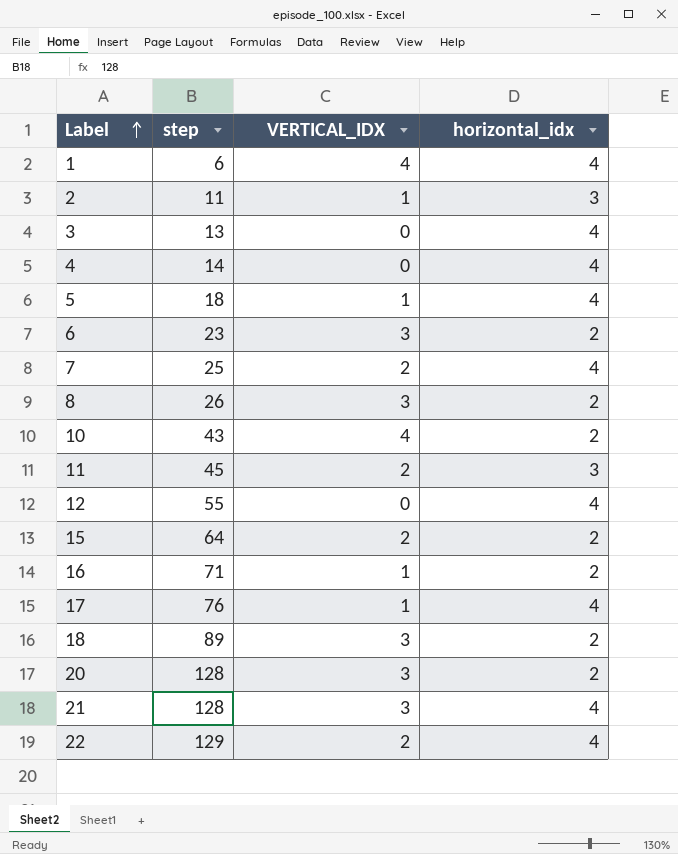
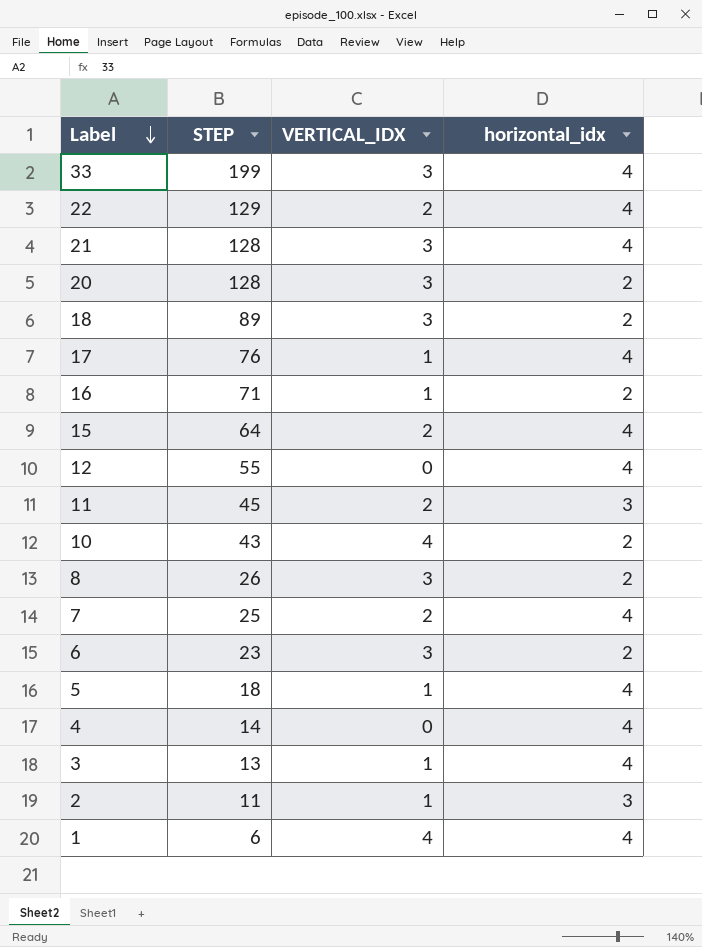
row order: Label ascending -> Label descending
column name: step -> STEP
row 33: none -> 199 | 3 | 4
15 | horizontal_idx: 2 -> 4
3 | VERTICAL_IDX: 0 -> 1

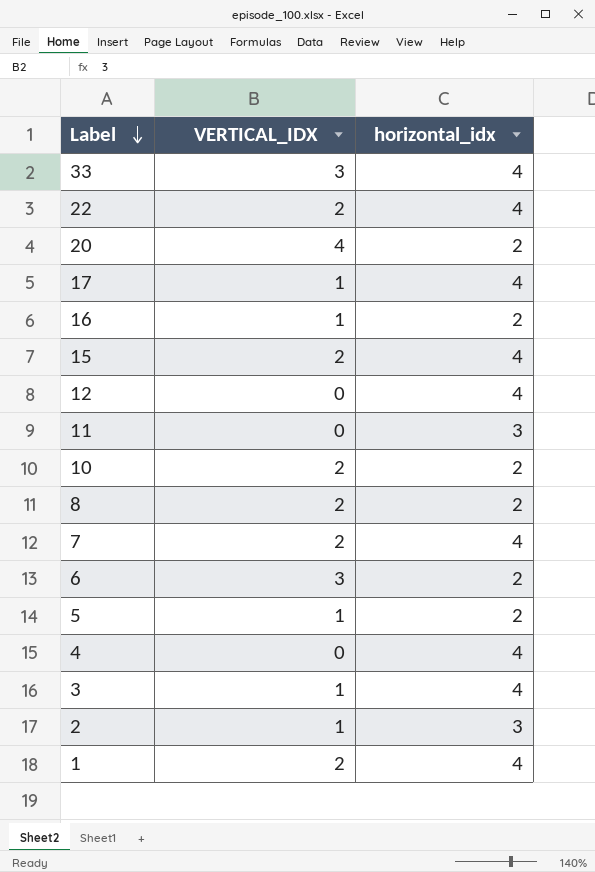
column STEP | position: 2 -> none
row 21: 128 | 3 | 4 -> none
row 18: 89 | 3 | 2 -> none
20 | VERTICAL_IDX: 3 -> 4
11 | VERTICAL_IDX: 2 -> 0
10 | VERTICAL_IDX: 4 -> 2
8 | VERTICAL_IDX: 3 -> 2
5 | horizontal_idx: 4 -> 2
1 | VERTICAL_IDX: 4 -> 2

